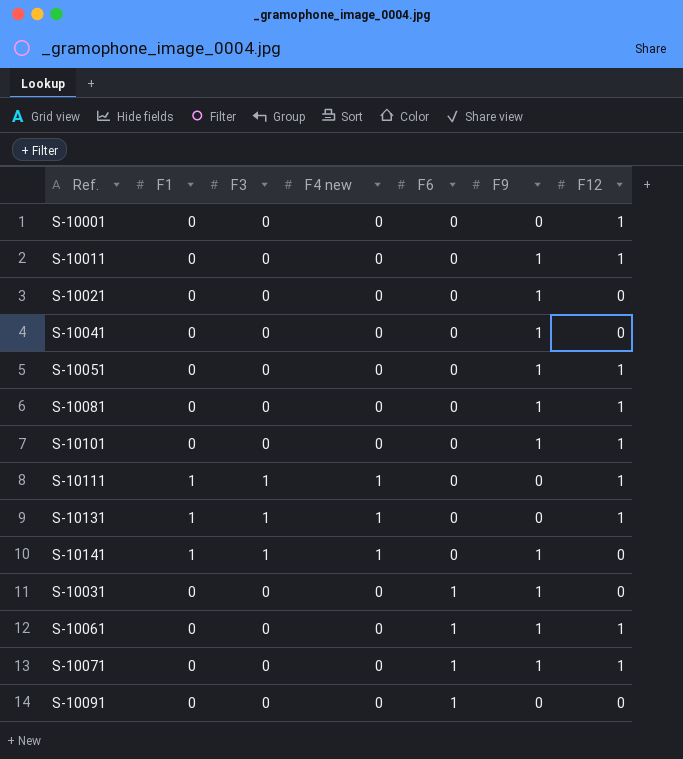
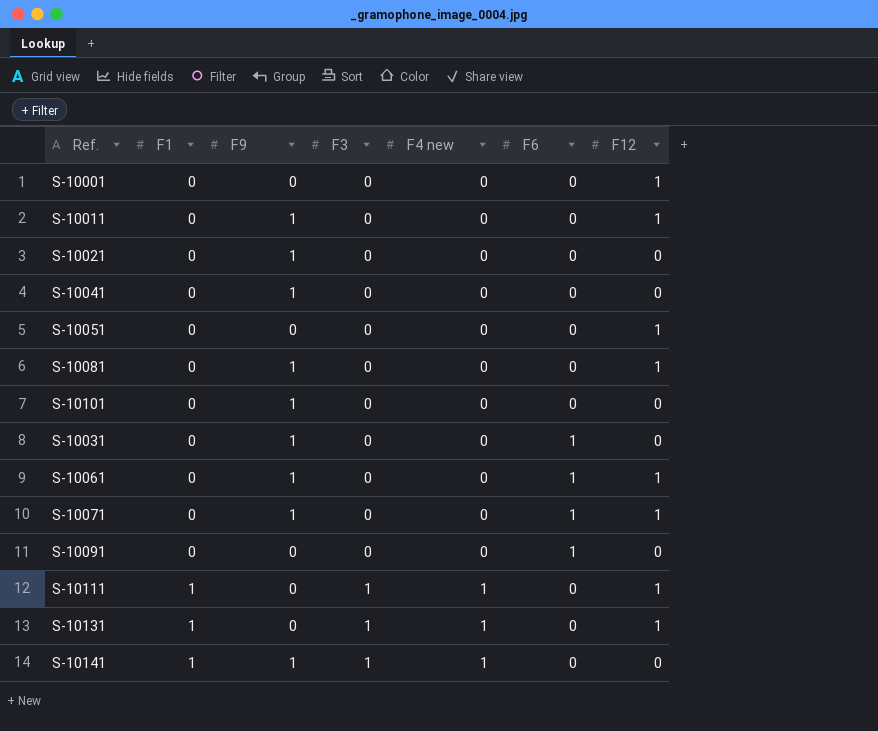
row order: F6 ascending -> F1 ascending
column F9 | position: 6 -> 3
S-10051 | F9: 1 -> 0
S-10101 | F12: 1 -> 0

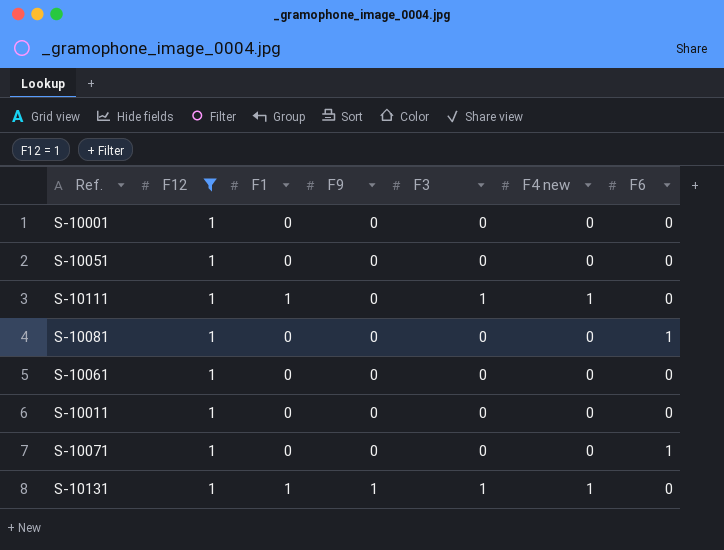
filter: none -> F12 = 1
row order: F1 ascending -> F9 ascending
column F12 | position: 7 -> 2
S-10081 | F9: 1 -> 0
S-10081 | F6: 0 -> 1
S-10061 | F9: 1 -> 0
S-10061 | F6: 1 -> 0
S-10011 | F9: 1 -> 0
S-10071 | F9: 1 -> 0
S-10131 | F9: 0 -> 1

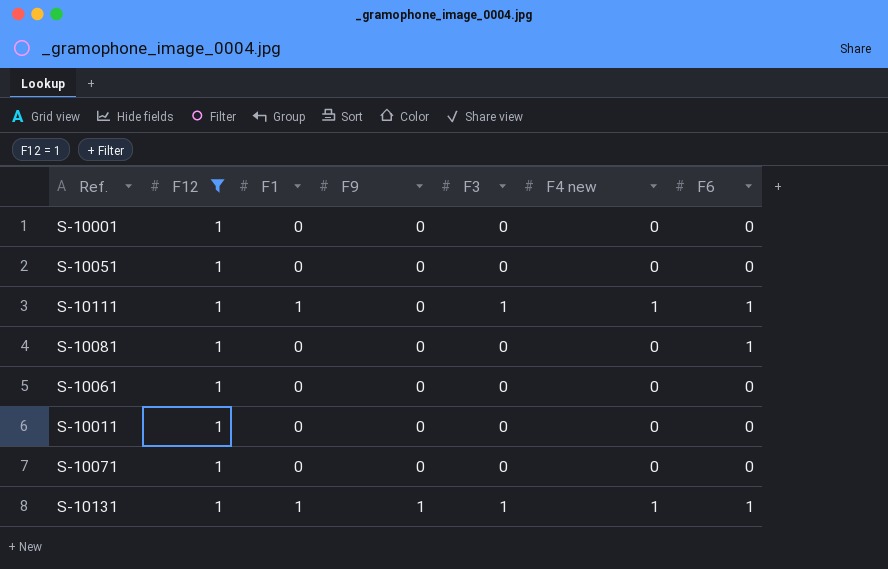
S-10111 | F6: 0 -> 1
S-10071 | F6: 1 -> 0
S-10131 | F6: 0 -> 1

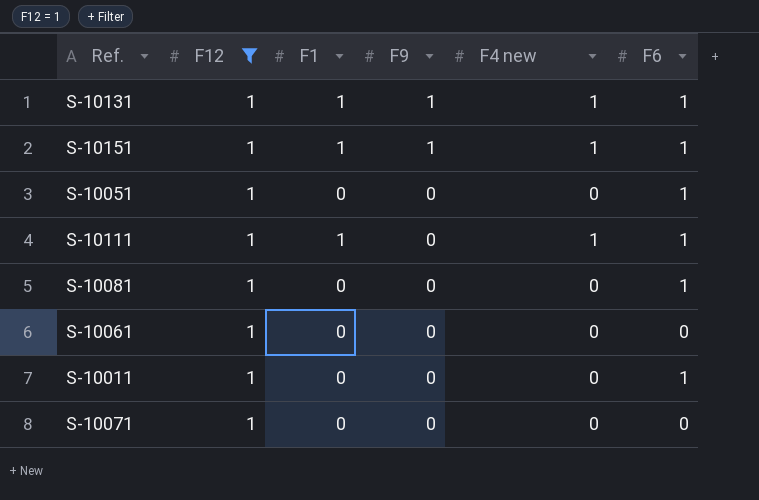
row order: F9 ascending -> F9 descending
column F3 | position: 5 -> none
row S-10001: 1 | 0 | 0 | 0 | 0 | 0 -> none
row S-10151: none -> 1 | 1 | 1 | 1 | 1
S-10051 | F6: 0 -> 1
S-10011 | F6: 0 -> 1

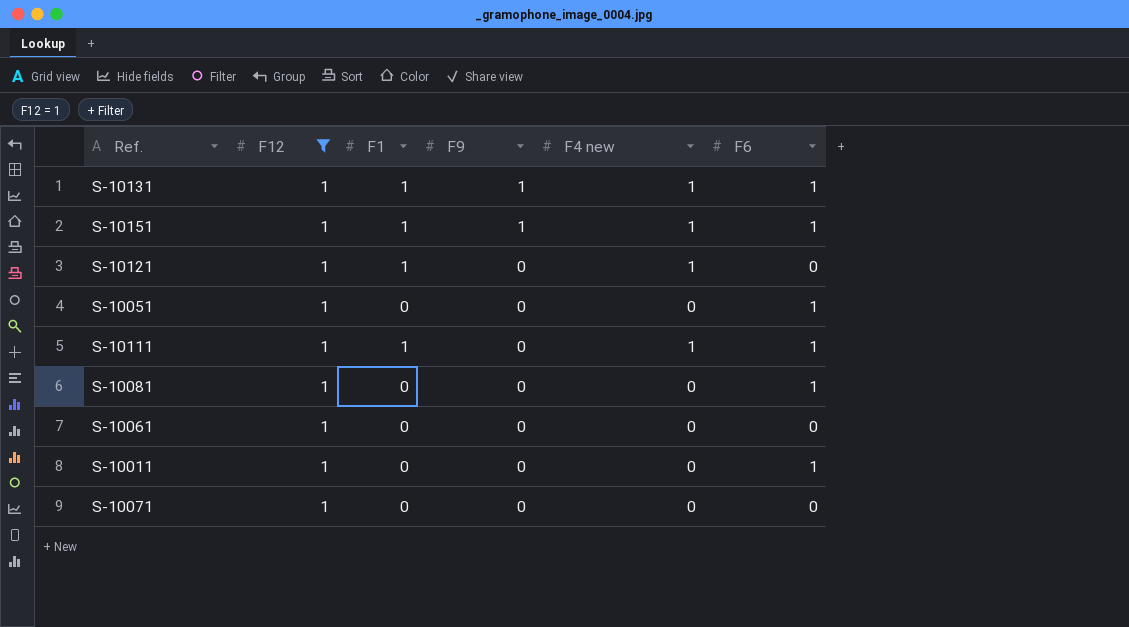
row S-10121: none -> 1 | 1 | 0 | 1 | 0

